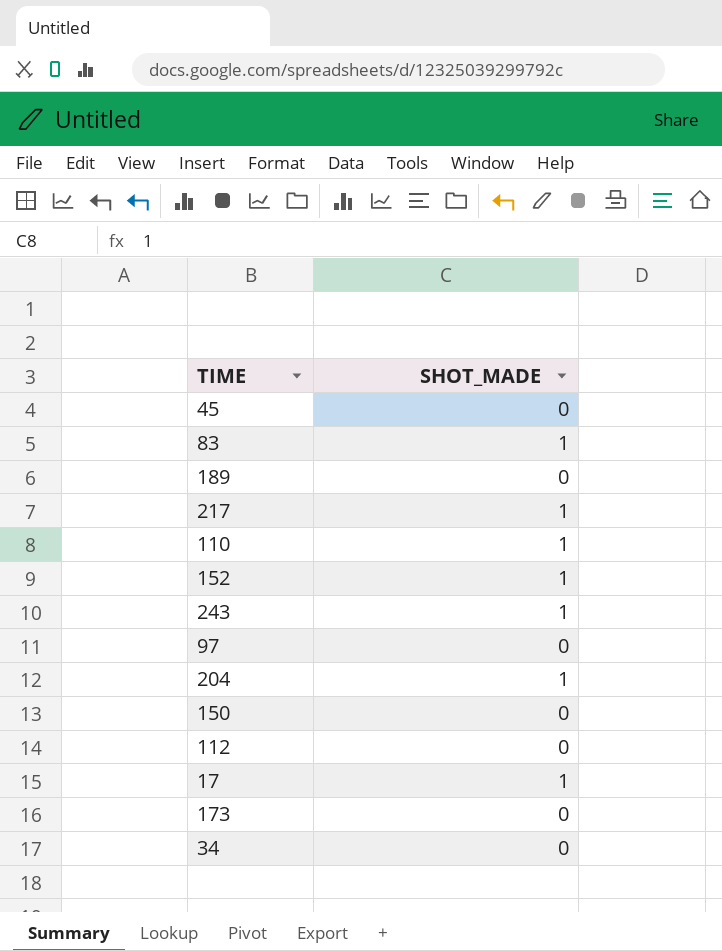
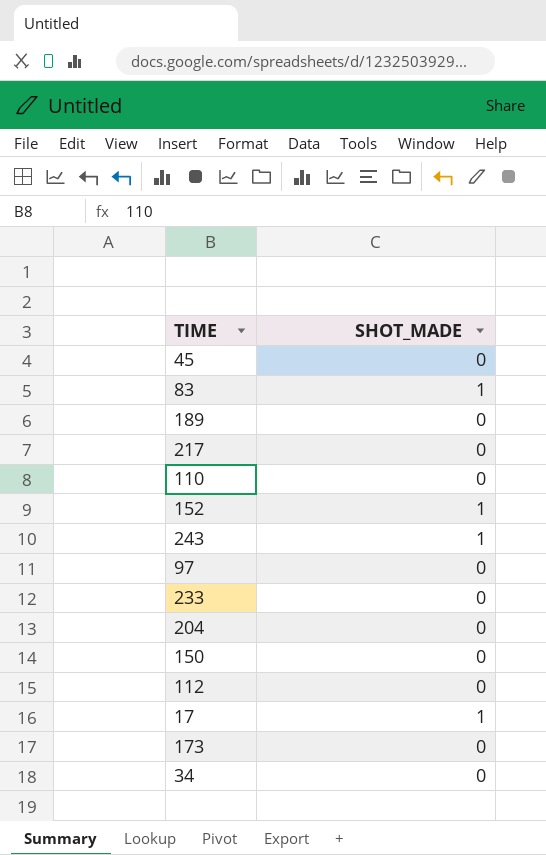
217 | SHOT_MADE: 1 -> 0
110 | SHOT_MADE: 1 -> 0
row 233: none -> 0
204 | SHOT_MADE: 1 -> 0

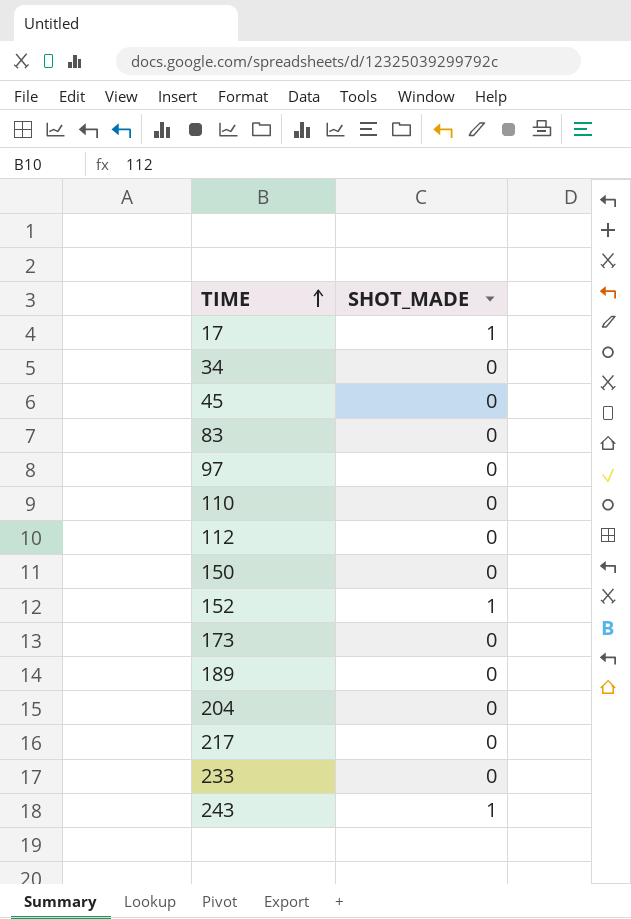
row order: none -> TIME ascending
83 | SHOT_MADE: 1 -> 0

